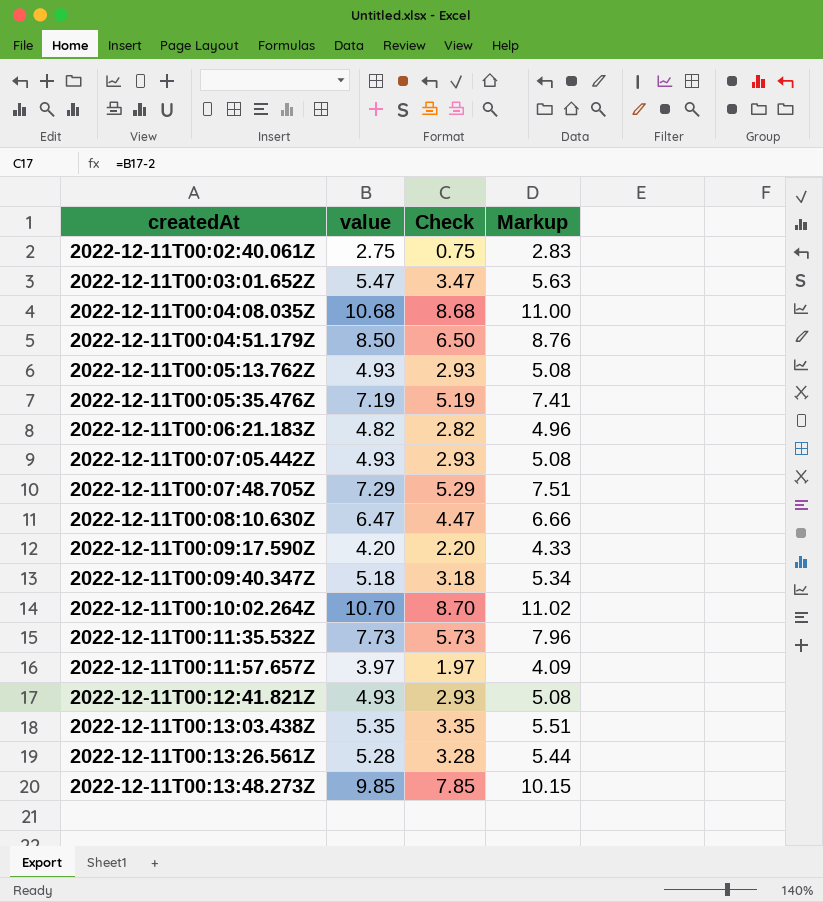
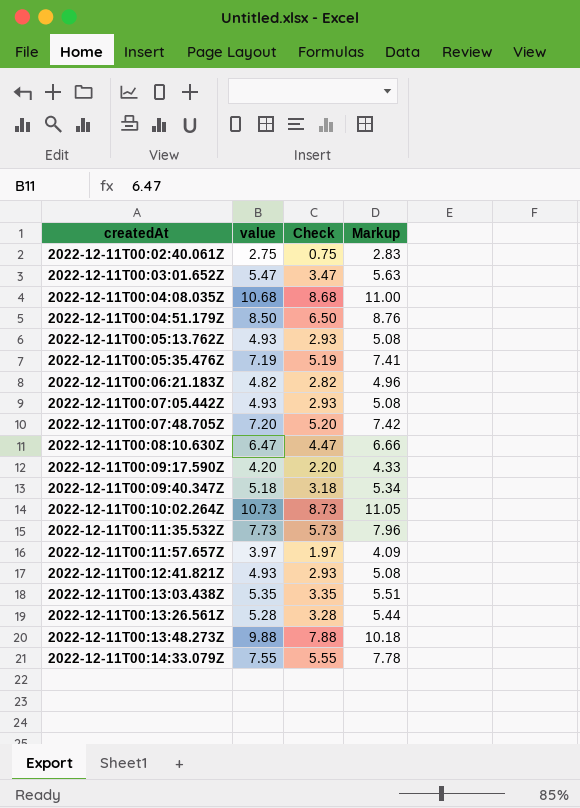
2022-12-11T00:07:48.705Z | value: 7.29 -> 7.20
2022-12-11T00:07:48.705Z | Check: 5.29 -> 5.20
2022-12-11T00:07:48.705Z | Markup: 7.51 -> 7.42
2022-12-11T00:10:02.264Z | value: 10.70 -> 10.73
2022-12-11T00:10:02.264Z | Check: 8.70 -> 8.73
2022-12-11T00:10:02.264Z | Markup: 11.02 -> 11.05
2022-12-11T00:13:48.273Z | value: 9.85 -> 9.88
2022-12-11T00:13:48.273Z | Check: 7.85 -> 7.88
2022-12-11T00:13:48.273Z | Markup: 10.15 -> 10.18
row 2022-12-11T00:14:33.079Z: none -> 7.55 | 5.55 | 7.78

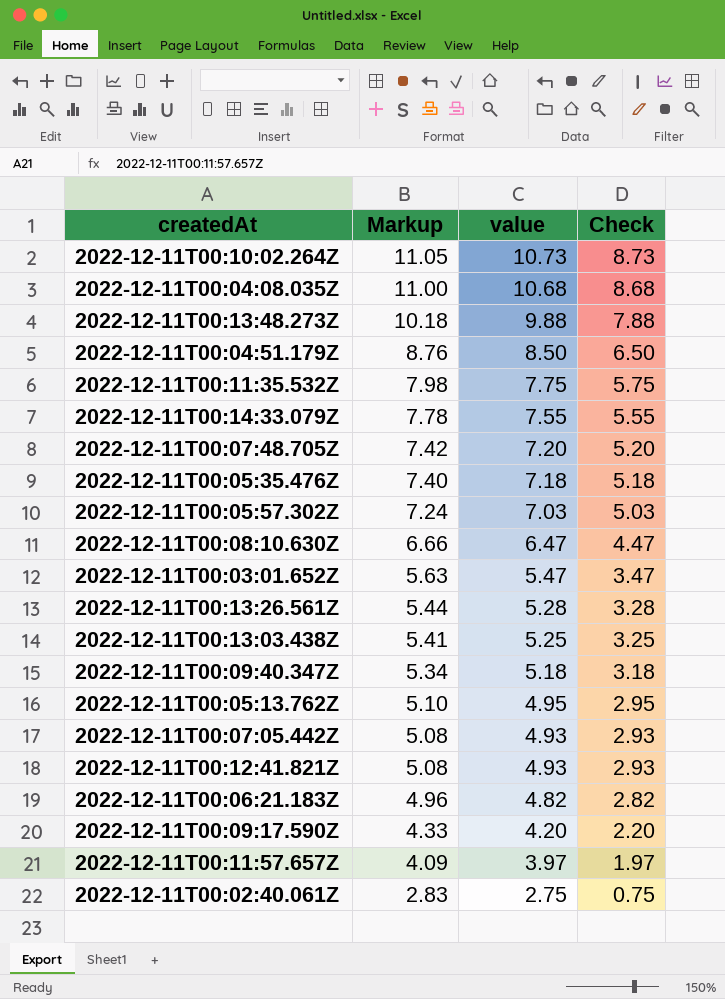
row order: createdAt ascending -> Markup descending
column Markup | position: 4 -> 2
2022-12-11T00:11:35.532Z | Markup: 7.96 -> 7.98
2022-12-11T00:11:35.532Z | value: 7.73 -> 7.75
2022-12-11T00:11:35.532Z | Check: 5.73 -> 5.75
2022-12-11T00:05:35.476Z | Markup: 7.41 -> 7.40
2022-12-11T00:05:35.476Z | value: 7.19 -> 7.18
2022-12-11T00:05:35.476Z | Check: 5.19 -> 5.18
row 2022-12-11T00:05:57.302Z: none -> 7.24 | 7.03 | 5.03
2022-12-11T00:13:03.438Z | Markup: 5.51 -> 5.41
2022-12-11T00:13:03.438Z | value: 5.35 -> 5.25
2022-12-11T00:13:03.438Z | Check: 3.35 -> 3.25
2022-12-11T00:05:13.762Z | Markup: 5.08 -> 5.10
2022-12-11T00:05:13.762Z | value: 4.93 -> 4.95
2022-12-11T00:05:13.762Z | Check: 2.93 -> 2.95

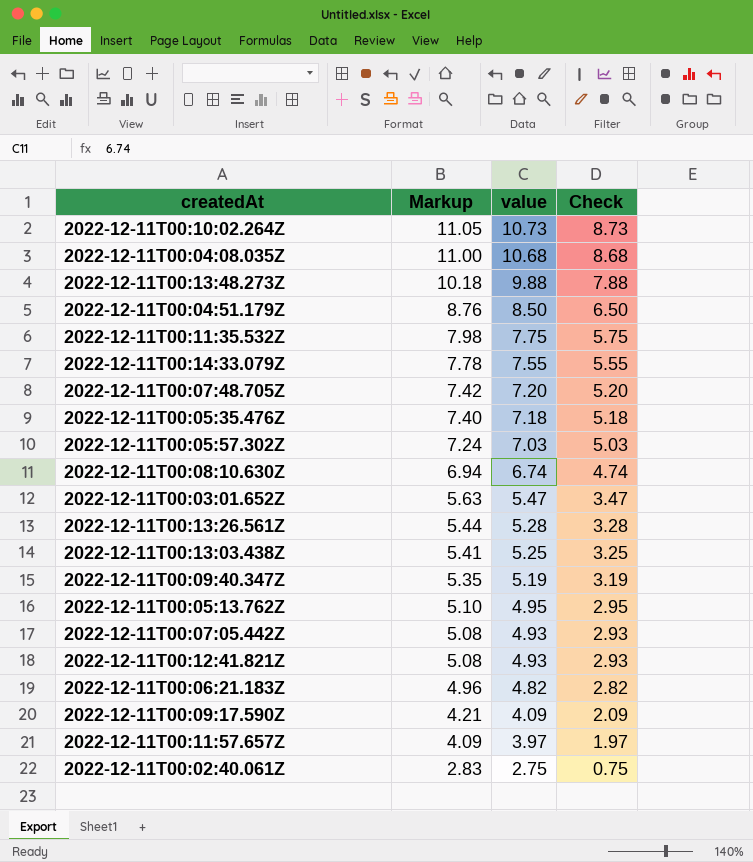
2022-12-11T00:08:10.630Z | Markup: 6.66 -> 6.94
2022-12-11T00:08:10.630Z | value: 6.47 -> 6.74
2022-12-11T00:08:10.630Z | Check: 4.47 -> 4.74
2022-12-11T00:09:40.347Z | Markup: 5.34 -> 5.35
2022-12-11T00:09:40.347Z | value: 5.18 -> 5.19
2022-12-11T00:09:40.347Z | Check: 3.18 -> 3.19
2022-12-11T00:09:17.590Z | Markup: 4.33 -> 4.21
2022-12-11T00:09:17.590Z | value: 4.20 -> 4.09
2022-12-11T00:09:17.590Z | Check: 2.20 -> 2.09

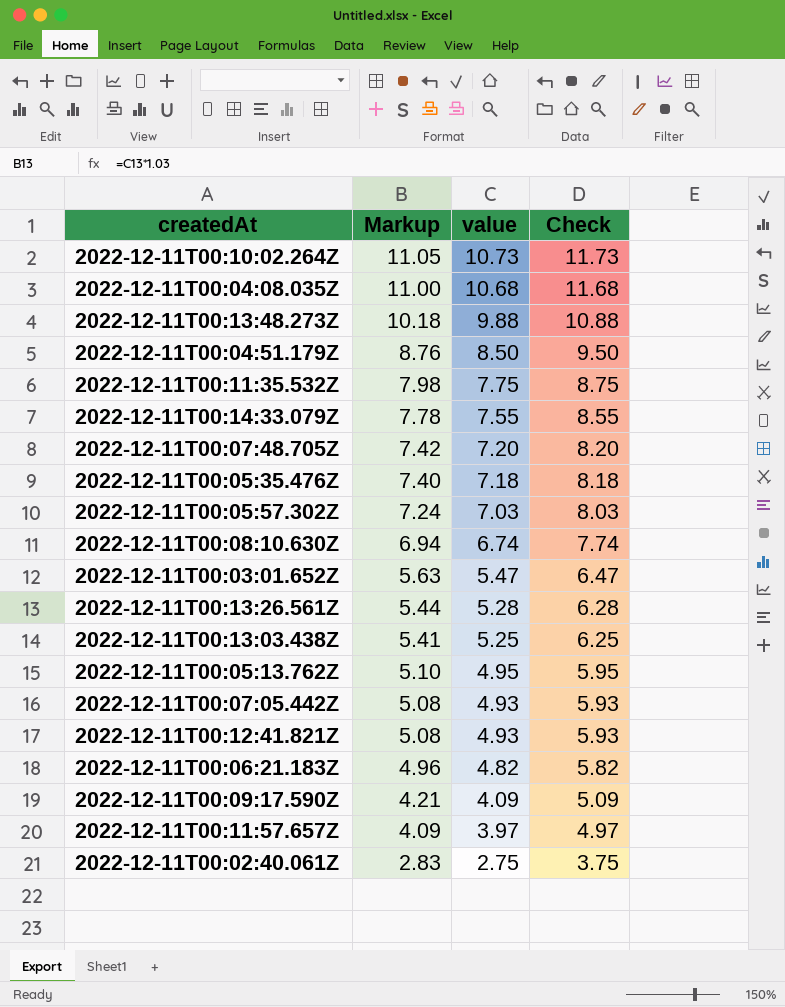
column Check | formula: [value] - 2 -> [value] + 1
row 2022-12-11T00:09:40.347Z: 5.35 | 5.19 | 3.19 -> none

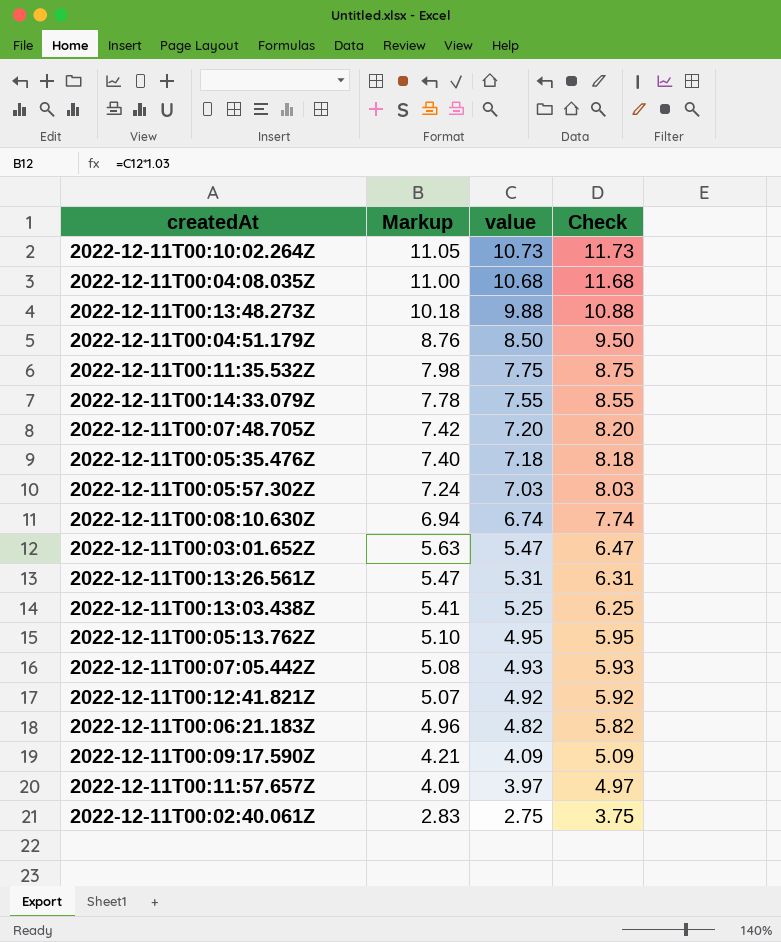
2022-12-11T00:13:26.561Z | Markup: 5.44 -> 5.47
2022-12-11T00:13:26.561Z | value: 5.28 -> 5.31
2022-12-11T00:13:26.561Z | Check: 6.28 -> 6.31
2022-12-11T00:12:41.821Z | Markup: 5.08 -> 5.07
2022-12-11T00:12:41.821Z | value: 4.93 -> 4.92
2022-12-11T00:12:41.821Z | Check: 5.93 -> 5.92

